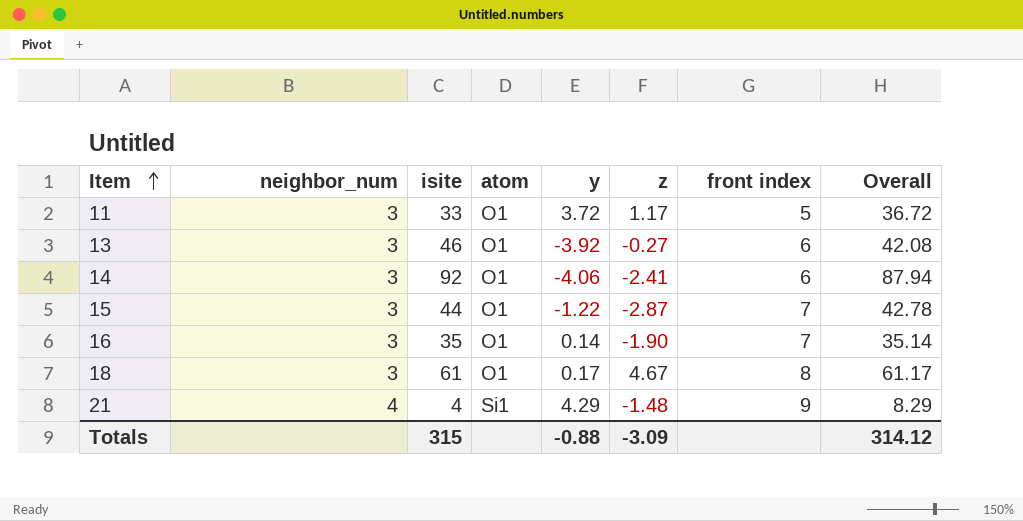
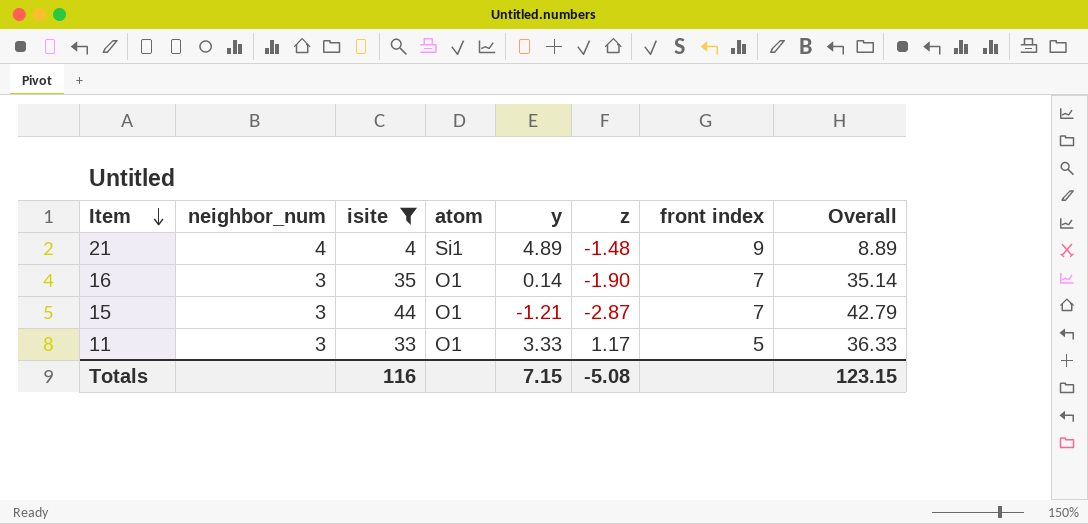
filter: none -> isite <= 44
row order: Item ascending -> Item descending
21 | y: 4.29 -> 4.89
21 | Overall: 8.29 -> 8.89
15 | y: -1.22 -> -1.21
15 | Overall: 42.78 -> 42.79
11 | y: 3.72 -> 3.33
11 | Overall: 36.72 -> 36.33
Totals | isite: 315 -> 116
Totals | y: -0.88 -> 7.15
Totals | z: -3.09 -> -5.08
Totals | Overall: 314.12 -> 123.15

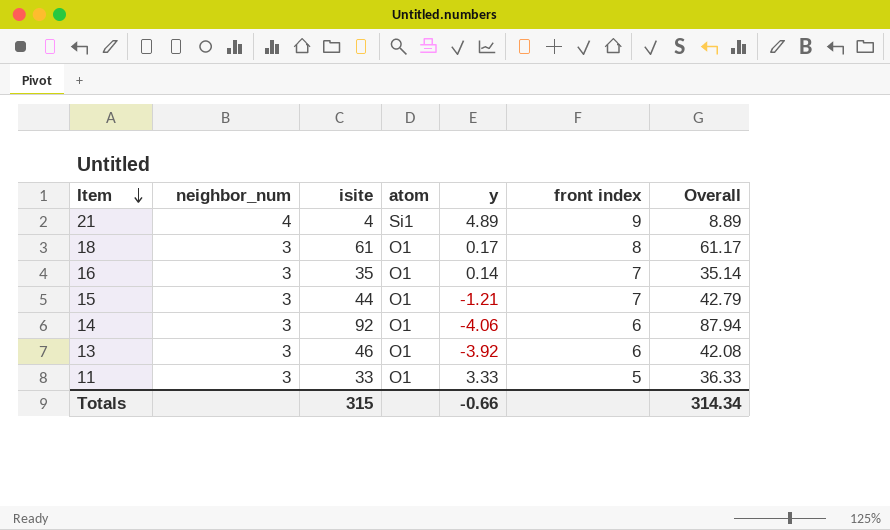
filter: isite <= 44 -> none
column z | position: 6 -> none
Totals | isite: 116 -> 315
Totals | y: 7.15 -> -0.66
Totals | Overall: 123.15 -> 314.34

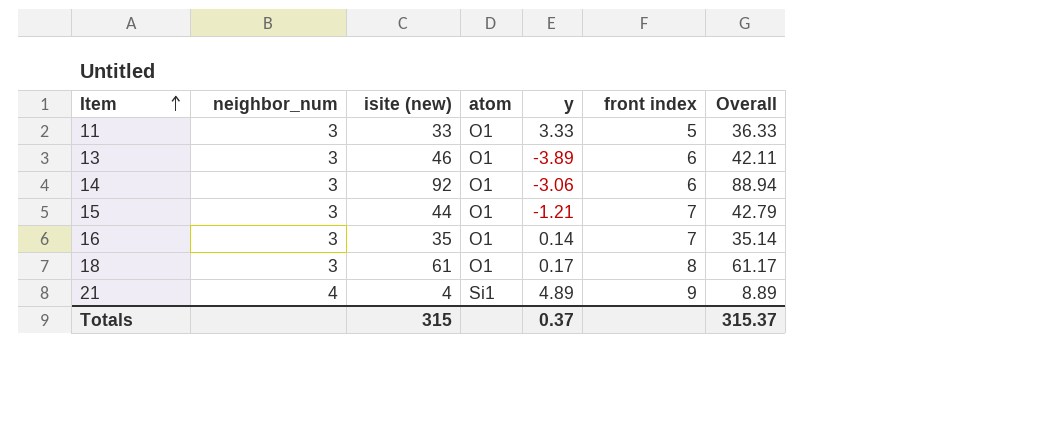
row order: Item descending -> Item ascending
column name: isite -> isite (new)
13 | y: -3.92 -> -3.89
13 | Overall: 42.08 -> 42.11
14 | y: -4.06 -> -3.06
14 | Overall: 87.94 -> 88.94
Totals | y: -0.66 -> 0.37
Totals | Overall: 314.34 -> 315.37

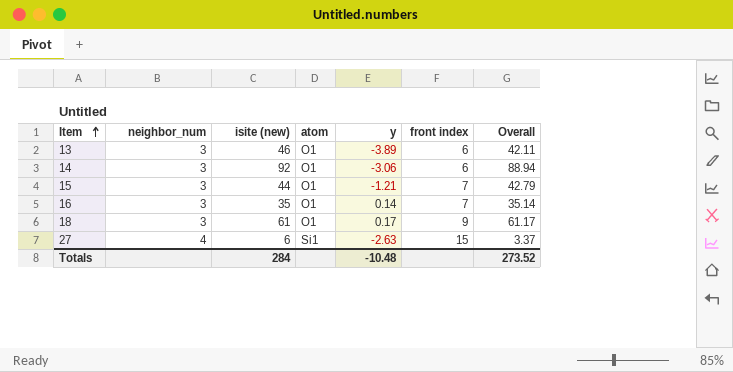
row 11: 3 | 33 | O1 | 3.33 | 5 | 36.33 -> none
row 21: 4 | 4 | Si1 | 4.89 | 9 | 8.89 -> none
18 | front index: 8 -> 9
row 27: none -> 4 | 6 | Si1 | -2.63 | 15 | 3.37
Totals | isite (new): 315 -> 284
Totals | y: 0.37 -> -10.48
Totals | Overall: 315.37 -> 273.52

